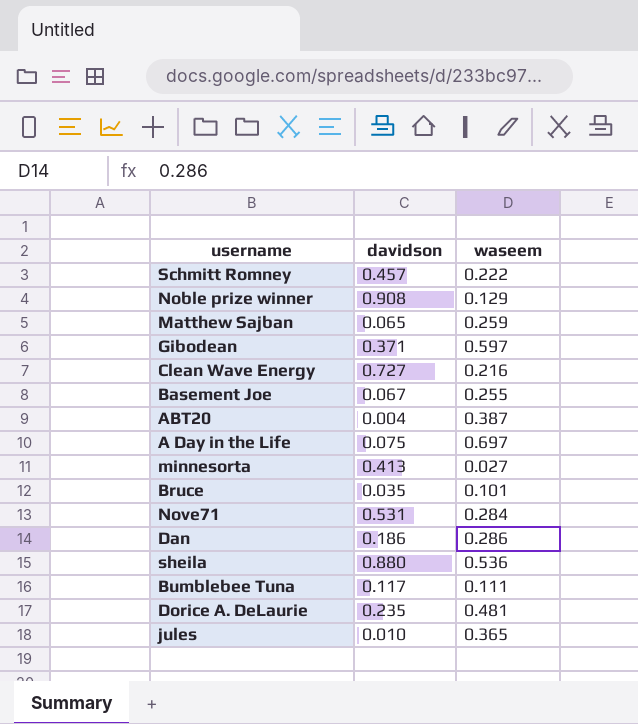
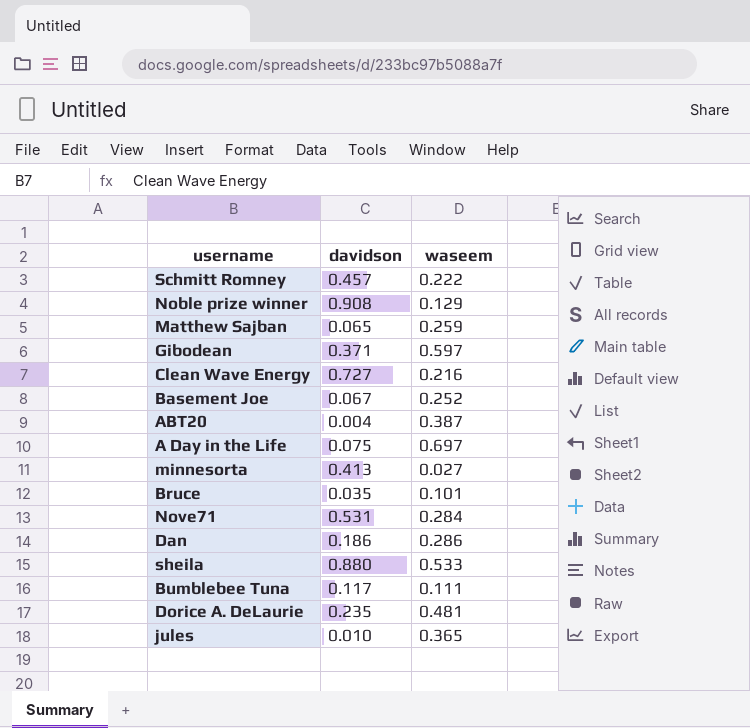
Basement Joe | waseem: 0.255 -> 0.252
sheila | waseem: 0.536 -> 0.533

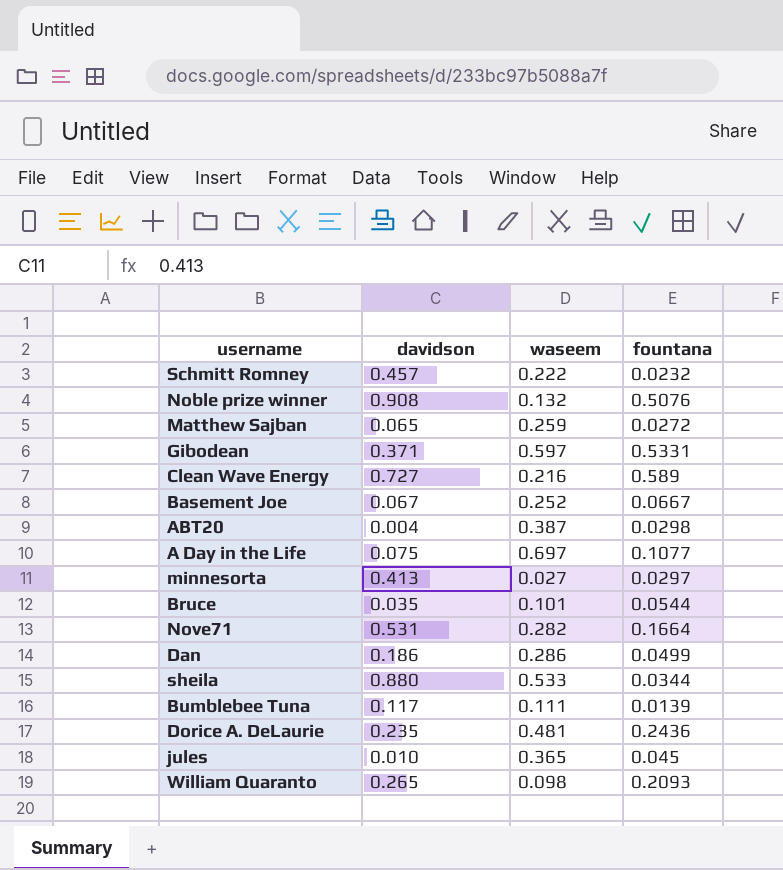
column fountana | position: none -> 4
Noble prize winner | waseem: 0.129 -> 0.132
Nove71 | waseem: 0.284 -> 0.282
row William Quaranto: none -> 0.265 | 0.098 | 0.2093

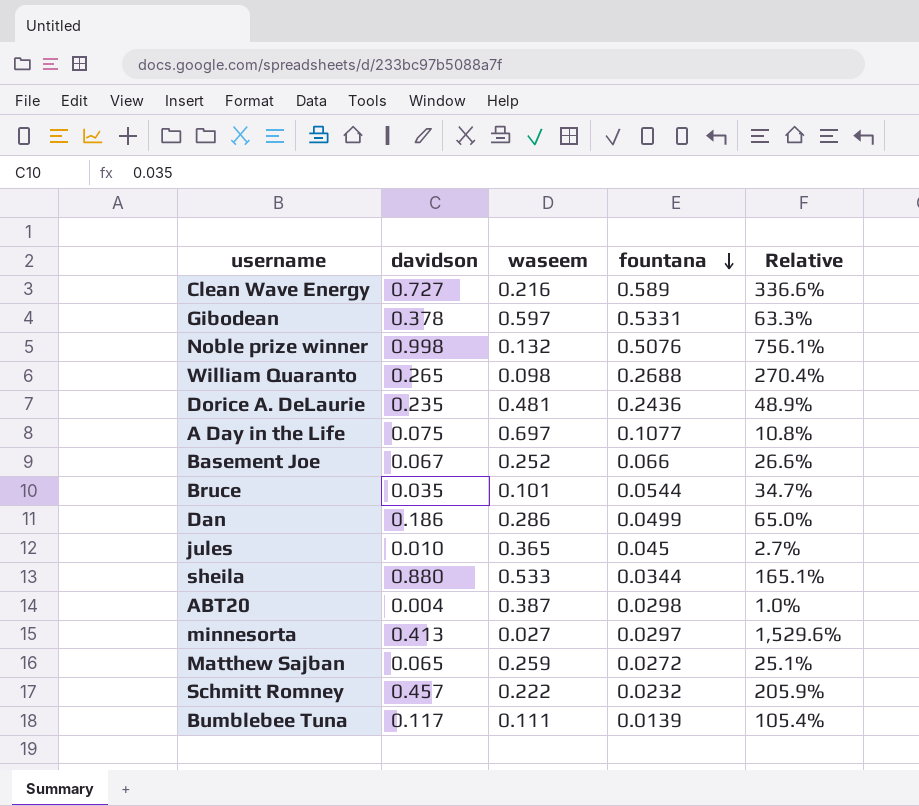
row order: none -> fountana descending
column Relative | formula: none -> [davidson] / [waseem]
row Nove71: 0.531 | 0.282 | 0.1664 -> none
Gibodean | davidson: 0.371 -> 0.378
Noble prize winner | davidson: 0.908 -> 0.998
William Quaranto | fountana: 0.2093 -> 0.2688
Basement Joe | fountana: 0.0667 -> 0.066

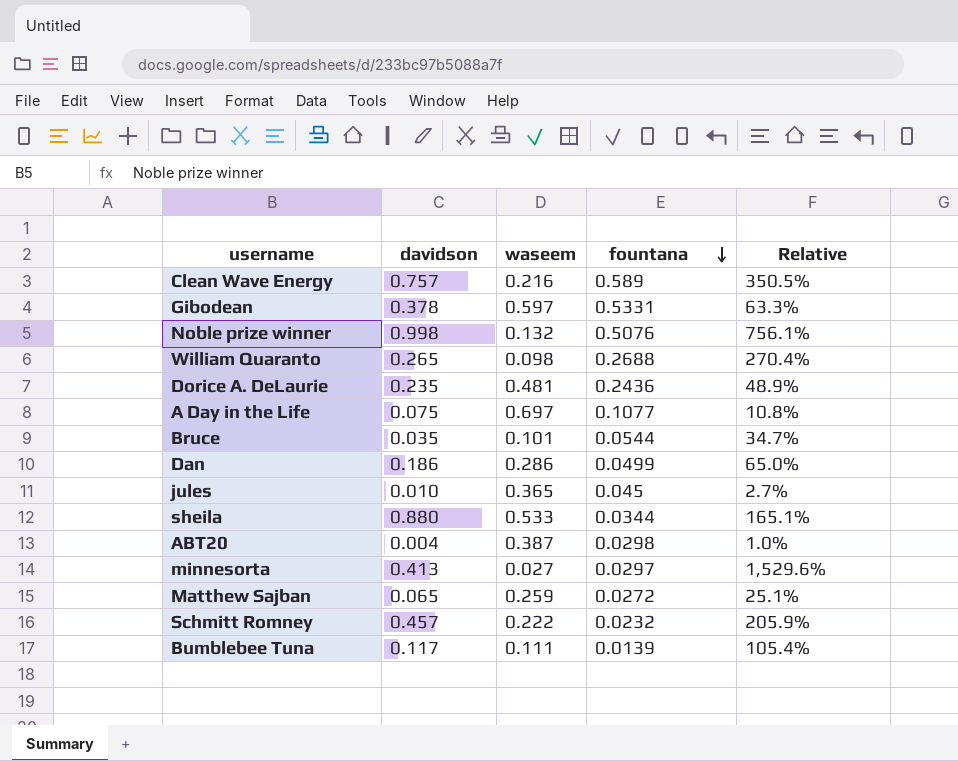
row Basement Joe: 0.067 | 0.252 | 0.066 | 26.6% -> none
Clean Wave Energy | davidson: 0.727 -> 0.757
Clean Wave Energy | Relative: 336.6% -> 350.5%

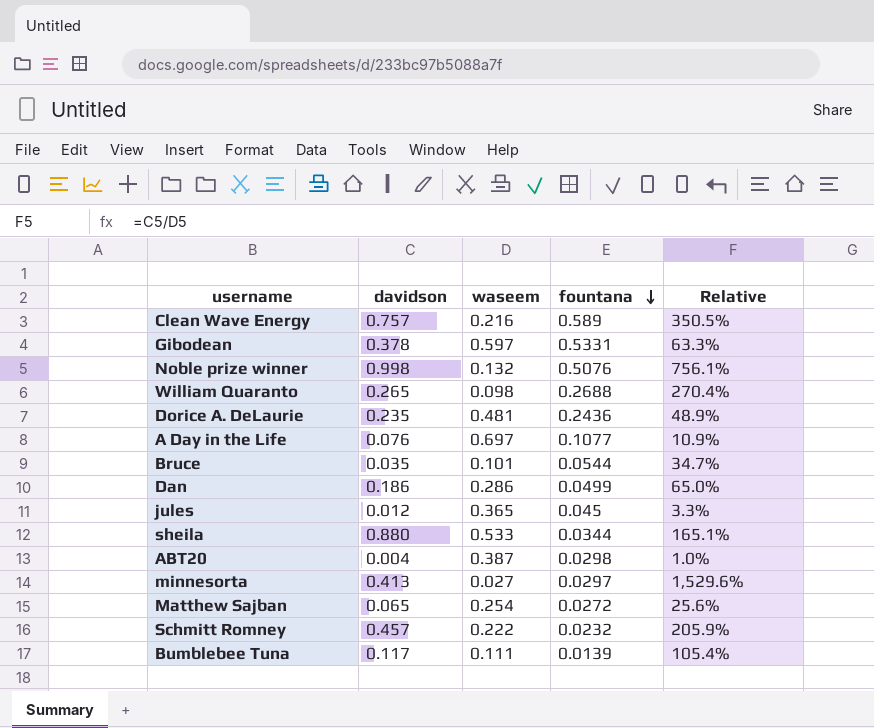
A Day in the Life | davidson: 0.075 -> 0.076
A Day in the Life | Relative: 10.8% -> 10.9%
jules | davidson: 0.010 -> 0.012
jules | Relative: 2.7% -> 3.3%
Matthew Sajban | waseem: 0.259 -> 0.254
Matthew Sajban | Relative: 25.1% -> 25.6%

